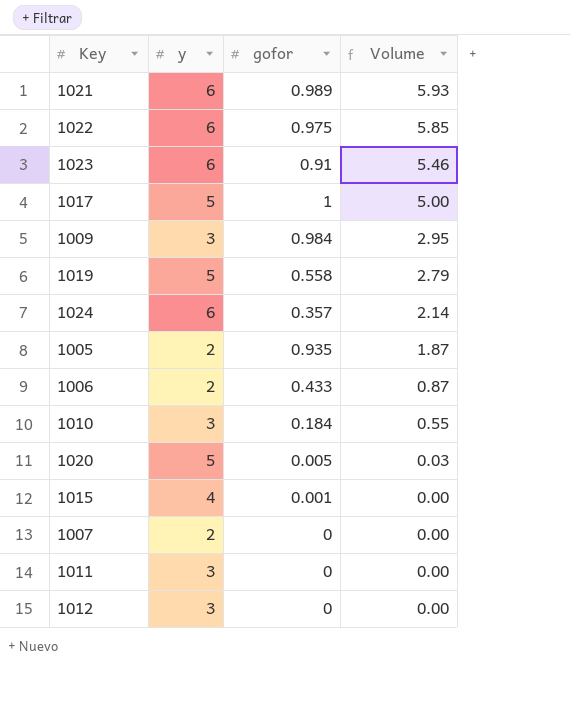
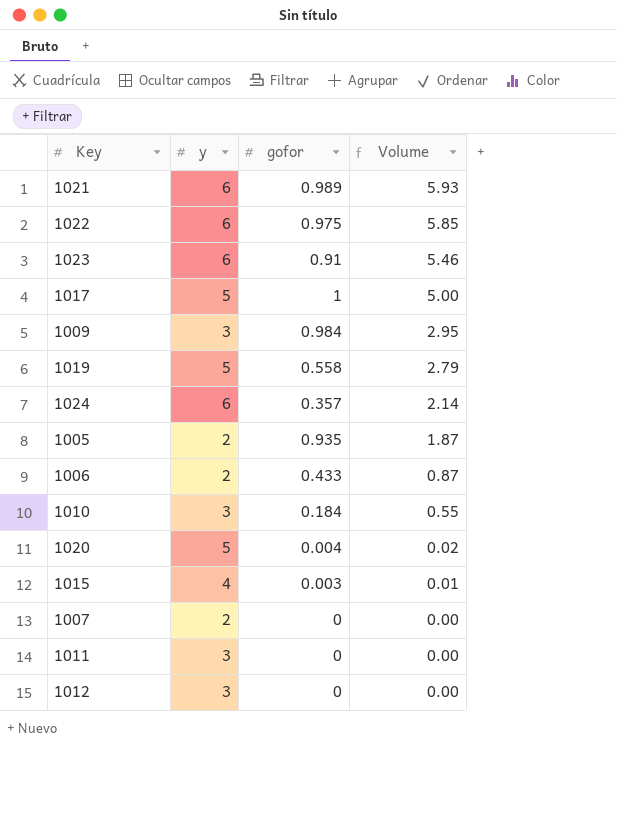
1020 | gofor: 0.005 -> 0.004
1020 | Volume: 0.03 -> 0.02
1015 | gofor: 0.001 -> 0.003
1015 | Volume: 0.00 -> 0.01

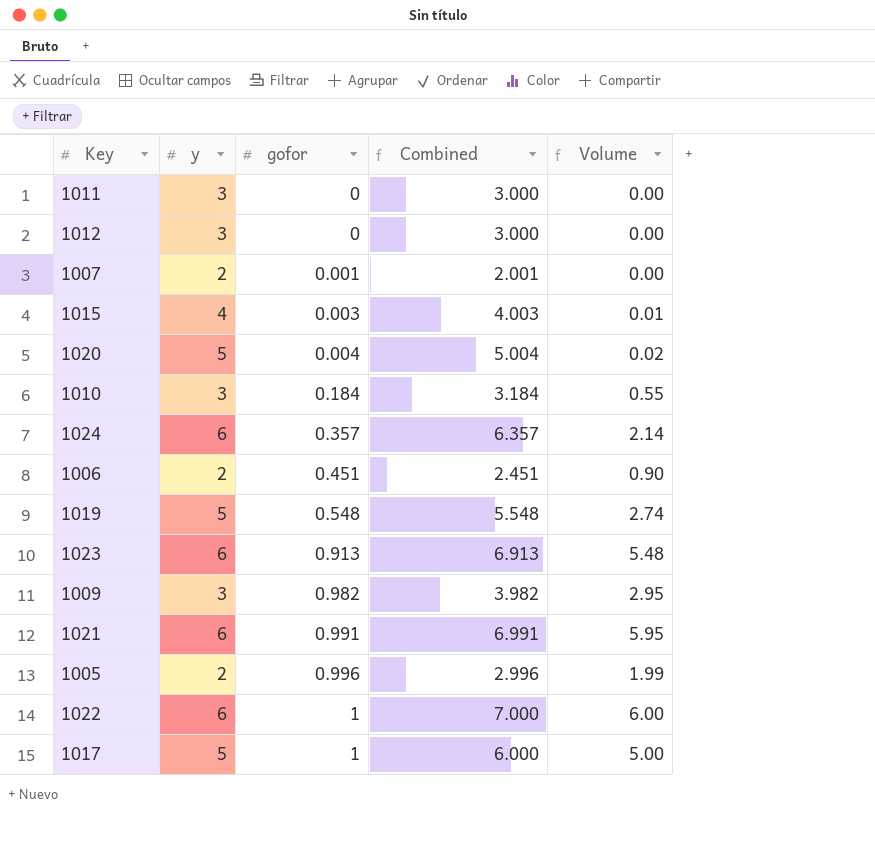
row order: Volume descending -> gofor ascending
column Combined | formula: none -> [y] + [gofor]
1007 | gofor: 0 -> 0.001
1006 | gofor: 0.433 -> 0.451
1006 | Volume: 0.87 -> 0.90
1019 | gofor: 0.558 -> 0.548
1019 | Volume: 2.79 -> 2.74
1023 | gofor: 0.91 -> 0.913
1023 | Volume: 5.46 -> 5.48
1009 | gofor: 0.984 -> 0.982
1021 | gofor: 0.989 -> 0.991
1021 | Volume: 5.93 -> 5.95
1005 | gofor: 0.935 -> 0.996
1005 | Volume: 1.87 -> 1.99
1022 | gofor: 0.975 -> 1
1022 | Volume: 5.85 -> 6.00

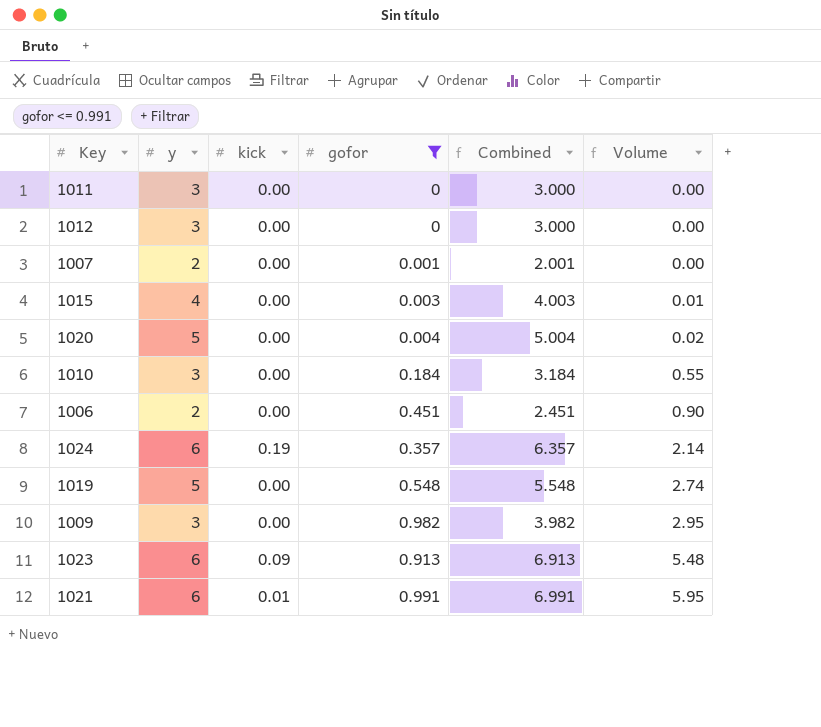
filter: none -> gofor <= 0.991
row order: gofor ascending -> Volume ascending
column kick | position: none -> 3

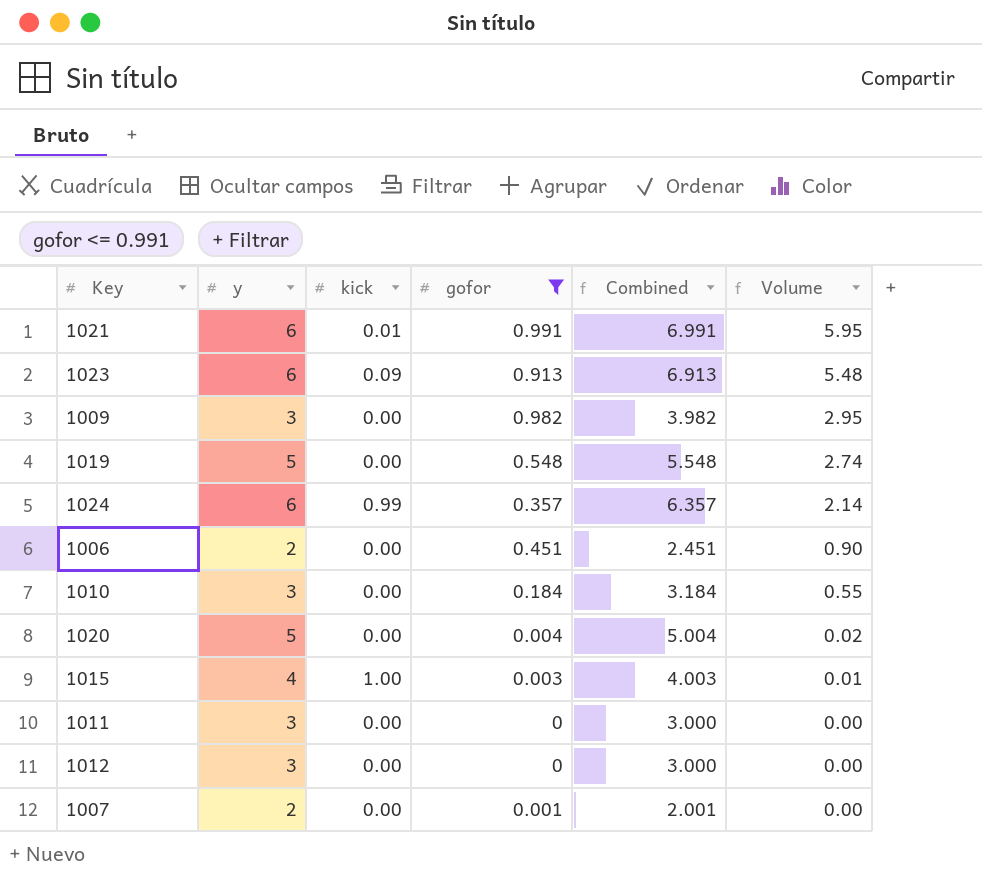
row order: Volume ascending -> Volume descending
1024 | kick: 0.19 -> 0.99
1015 | kick: 0.00 -> 1.00

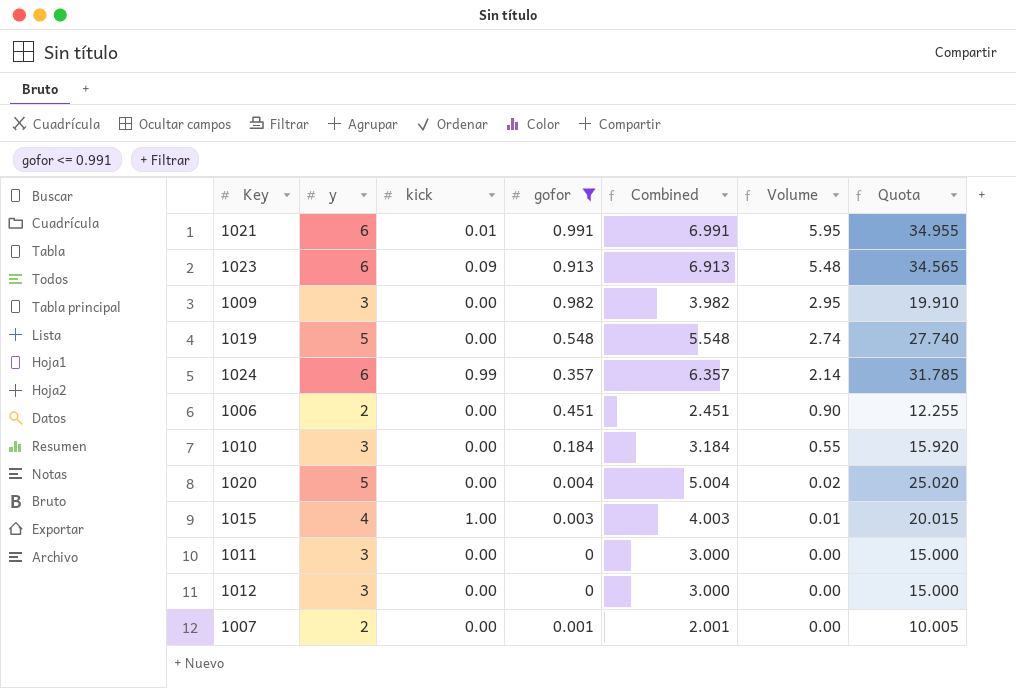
column Quota | formula: none -> [Combined] * 5

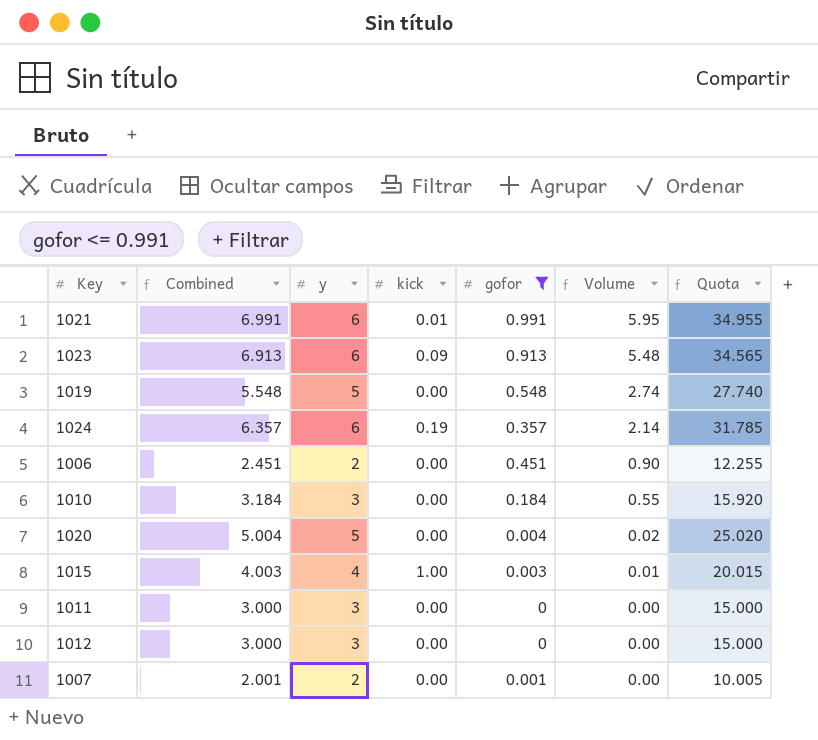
column Combined | position: 5 -> 2
row 1009: 3 | 0.00 | 0.982 | 3.982 | 2.95 | 19.910 -> none
1024 | kick: 0.99 -> 0.19

